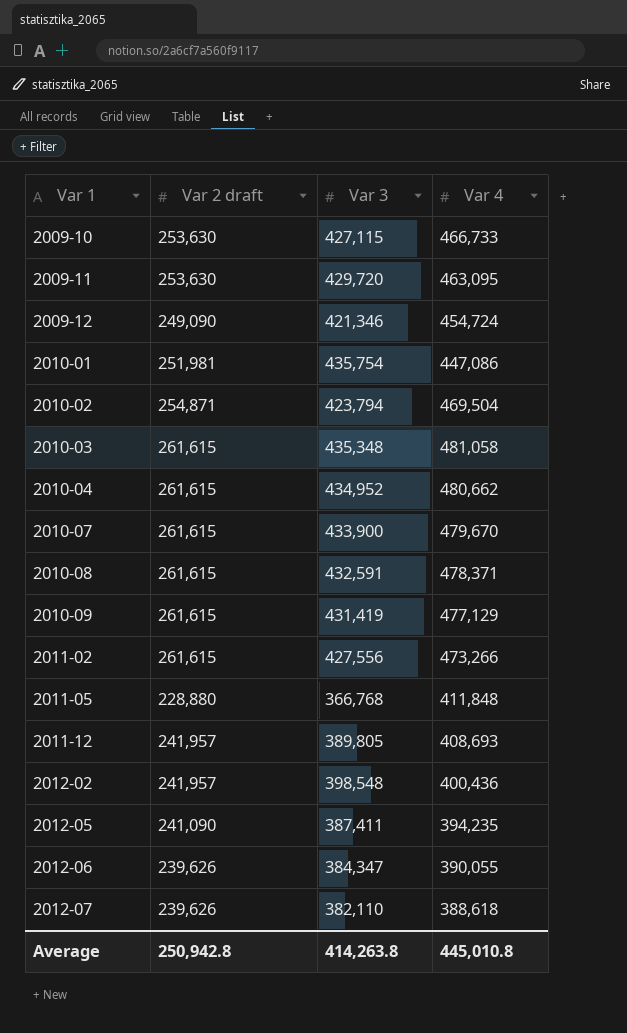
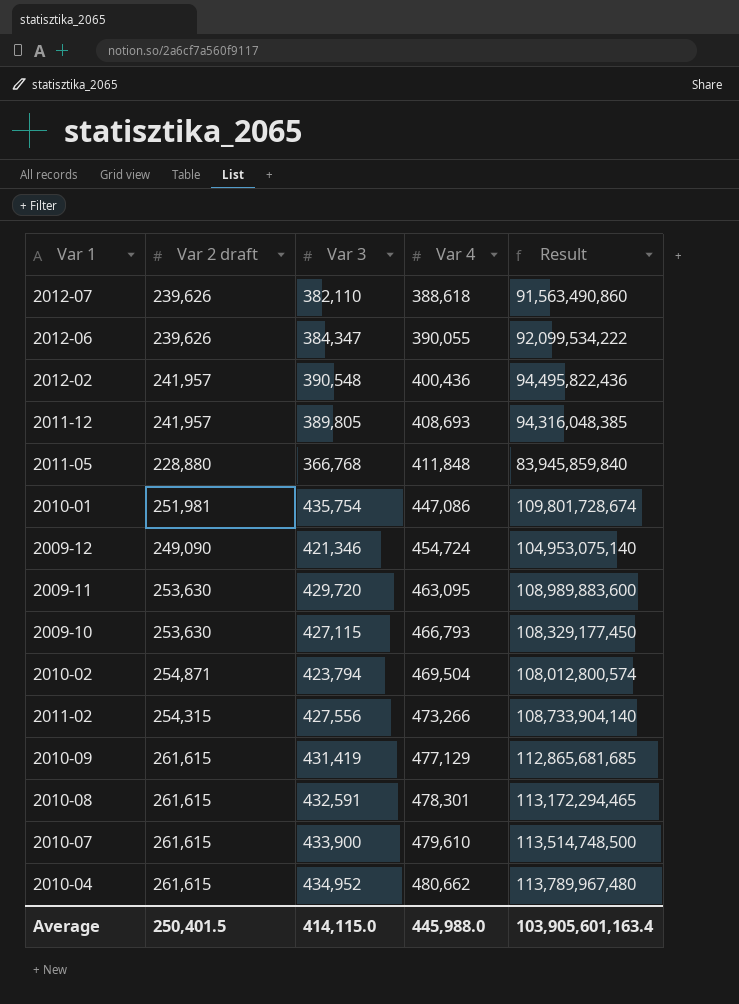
row order: Var 1 ascending -> Var 4 ascending
column Result | formula: none -> [Var 2 draft] * [Var 3]
row 2010-03: 261,615 | 435,348 | 481,058 -> none
row 2012-05: 241,090 | 387,411 | 394,235 -> none
2012-02 | Var 3: 398,548 -> 390,548
2009-10 | Var 4: 466,733 -> 466,793
2011-02 | Var 2 draft: 261,615 -> 254,315
2010-08 | Var 4: 478,371 -> 478,301
2010-07 | Var 4: 479,670 -> 479,610
Average | Var 2 draft: 250,942.8 -> 250,401.5
Average | Var 3: 414,263.8 -> 414,115.0
Average | Var 4: 445,010.8 -> 445,988.0

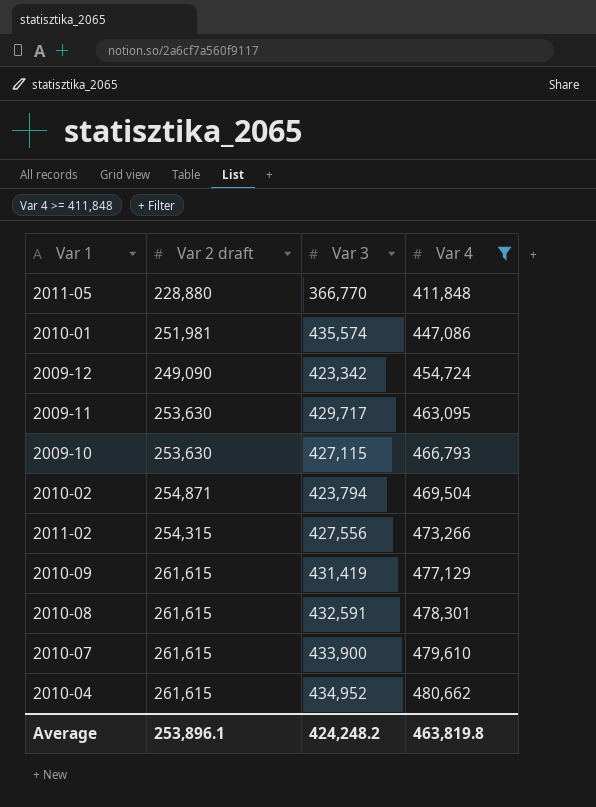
filter: none -> Var 4 >= 411,848
column Result | formula: [Var 2 draft] * [Var 3] -> none
2011-05 | Var 3: 366,768 -> 366,770
2010-01 | Var 3: 435,754 -> 435,574
2009-12 | Var 3: 421,346 -> 423,342
2009-11 | Var 3: 429,720 -> 429,717
Average | Var 2 draft: 250,401.5 -> 253,896.1
Average | Var 3: 414,115.0 -> 424,248.2
Average | Var 4: 445,988.0 -> 463,819.8

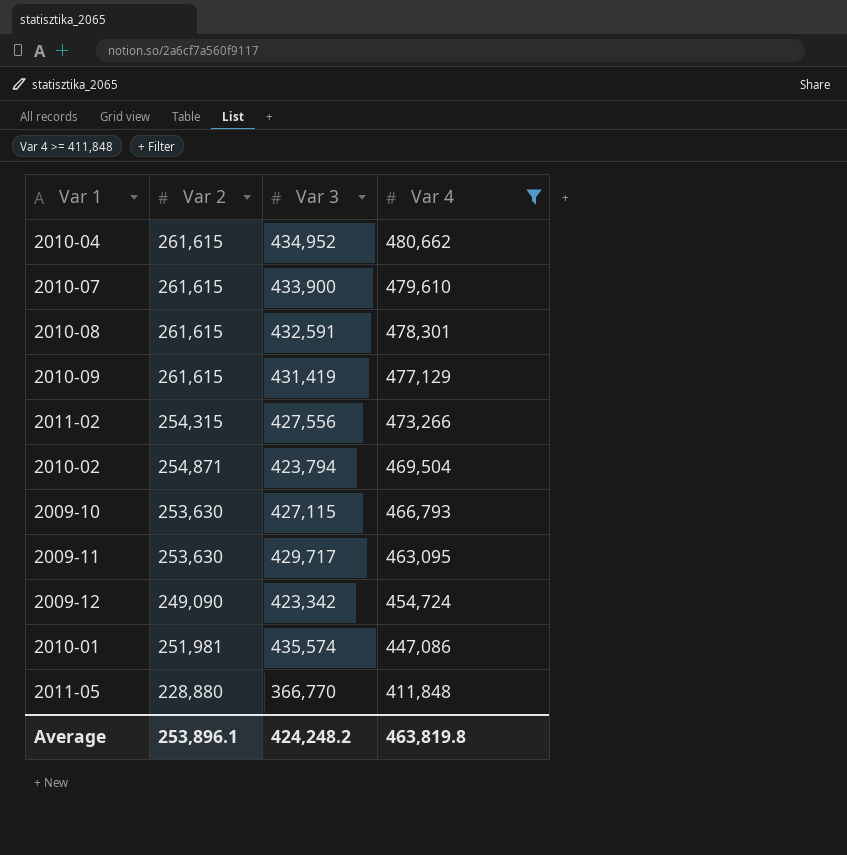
row order: Var 4 ascending -> Var 4 descending
column name: Var 2 draft -> Var 2

